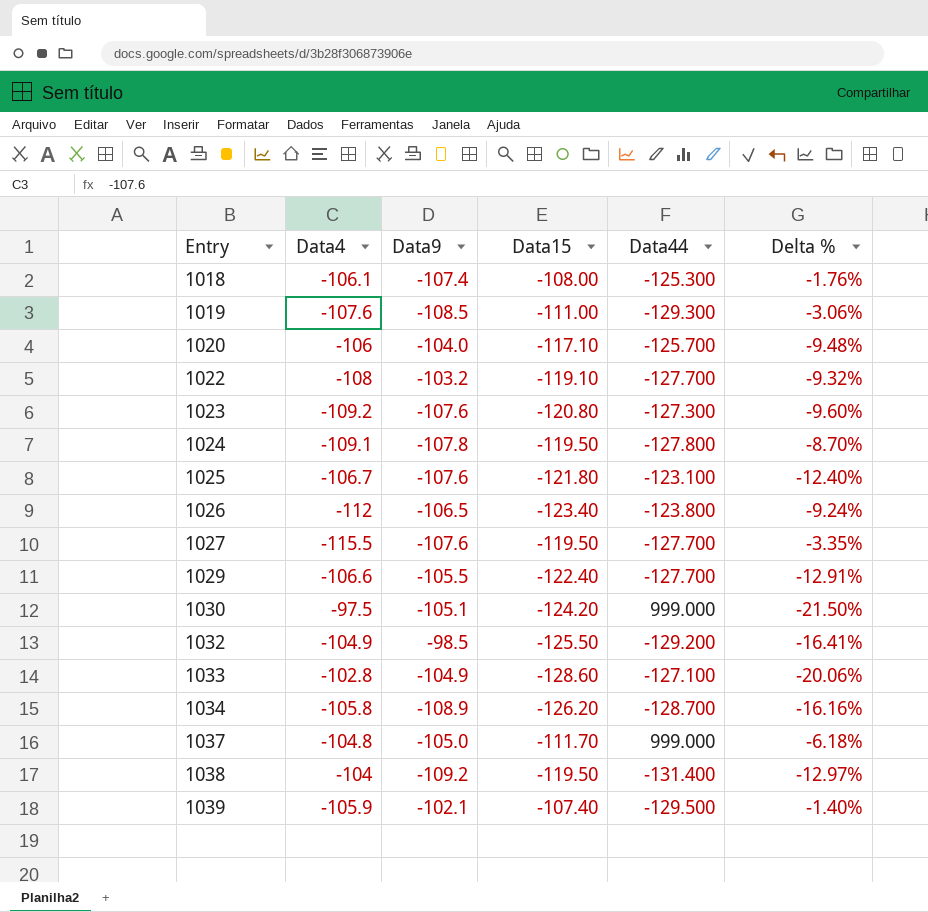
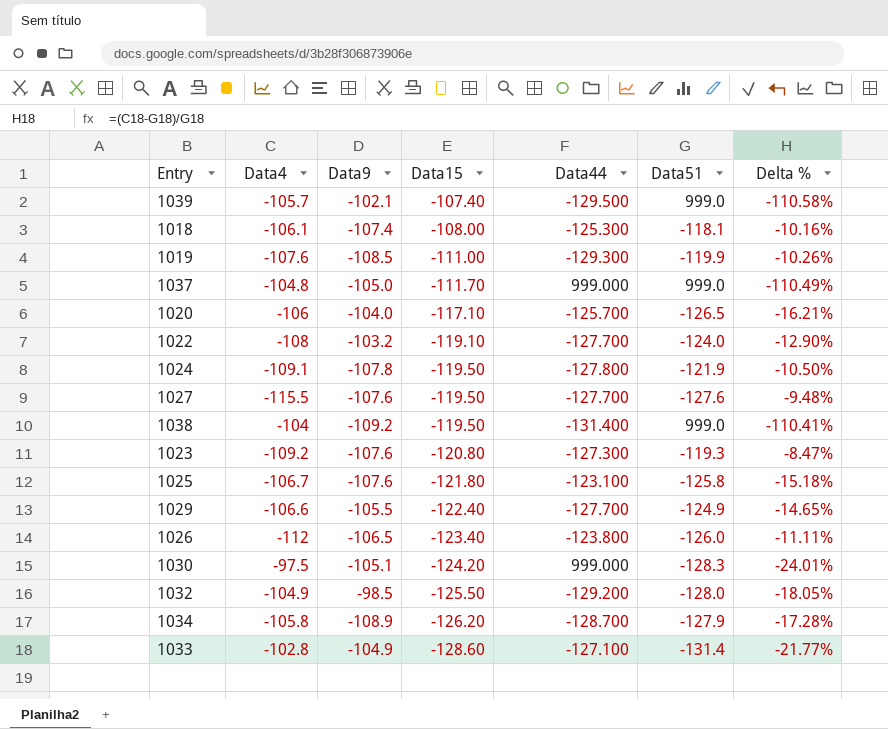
row order: Entry ascending -> Data15 descending
column Data51 | position: none -> 6
column Delta % | formula: ([Data4] - [Data15]) / [Data15] -> ([Data4] - [Data51]) / [Data51]
1039 | Data4: -105.9 -> -105.7

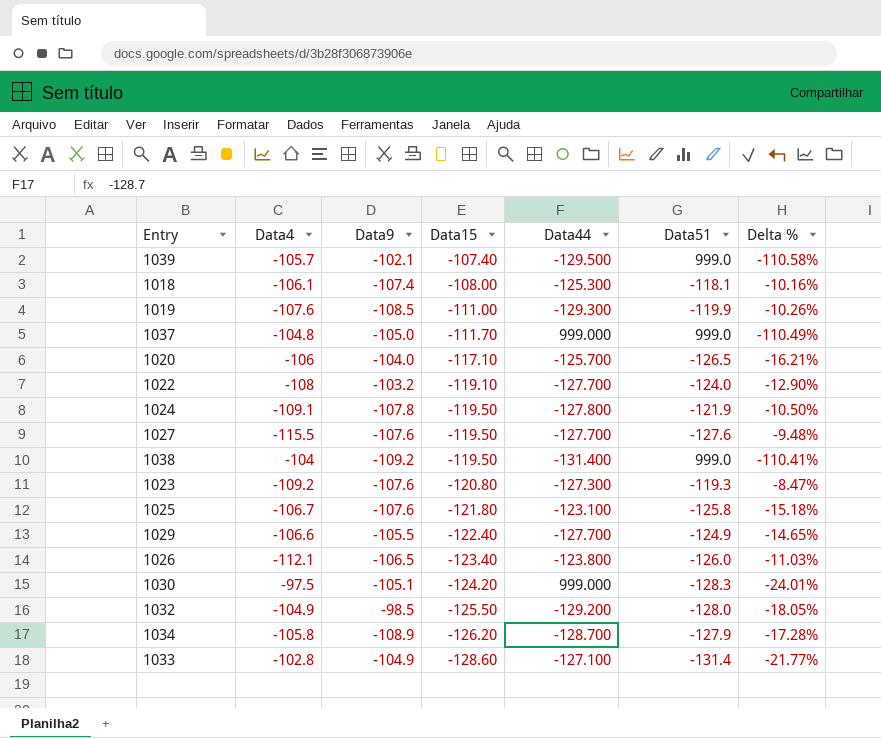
1026 | Data4: -112 -> -112.1
1026 | Delta %: -11.11% -> -11.03%

